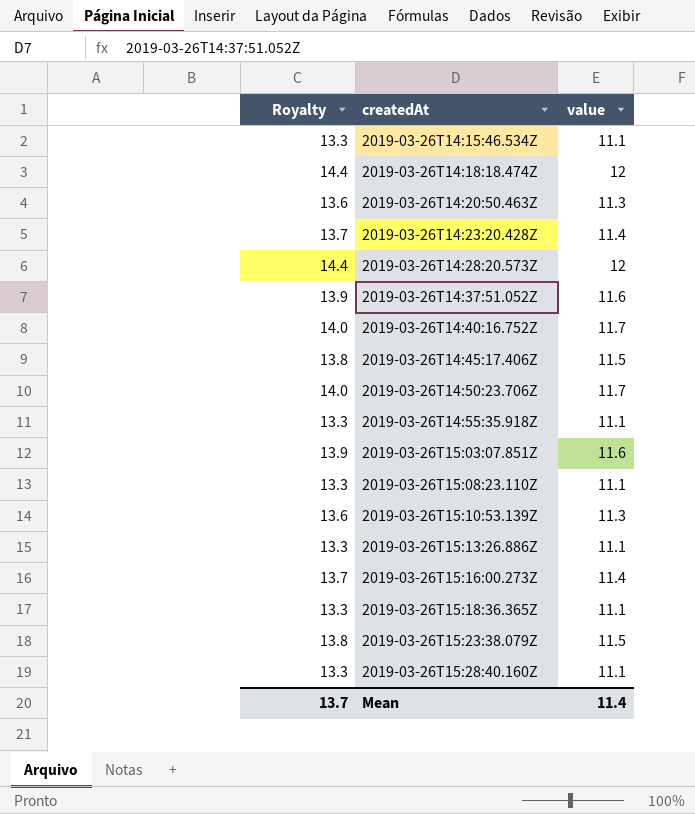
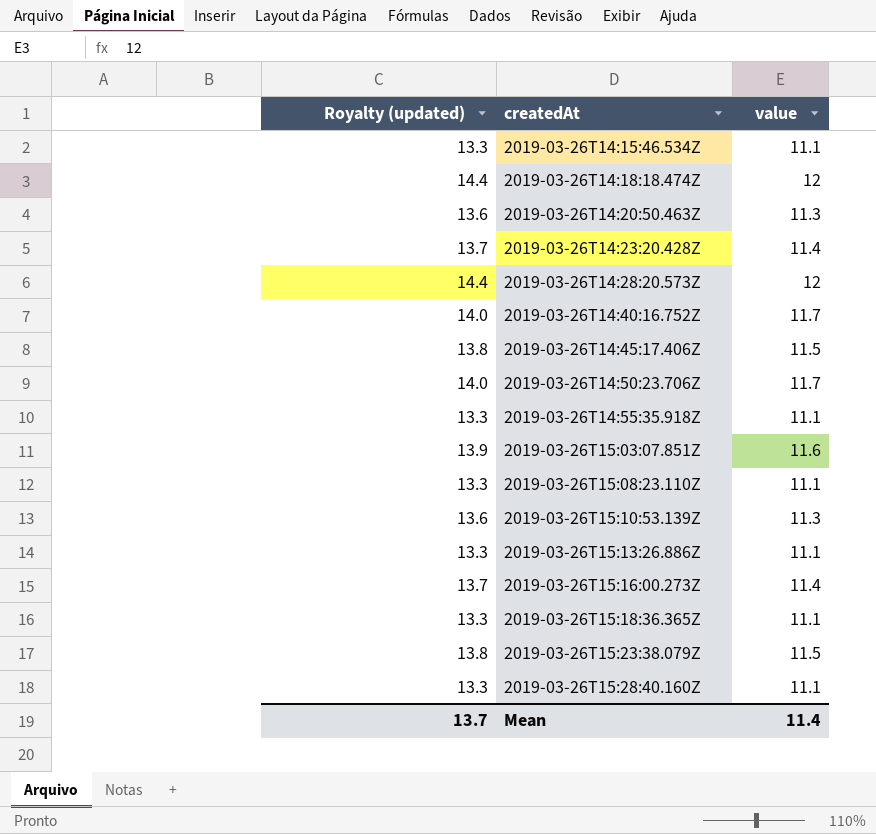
column name: Royalty -> Royalty (updated)
row 2019-03-26T14:37:51.052Z: 13.9 | 11.6 -> none

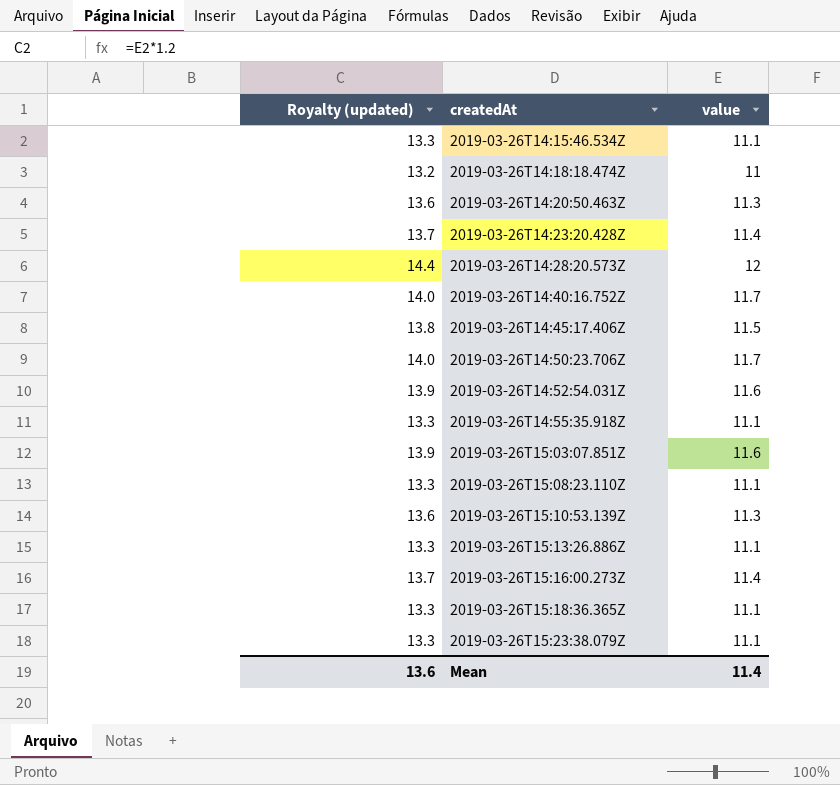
row 2019-03-26T15:28:40.160Z: 13.3 | 11.1 -> none
2019-03-26T14:18:18.474Z | Royalty (updated): 14.4 -> 13.2
2019-03-26T14:18:18.474Z | value: 12 -> 11
row 2019-03-26T14:52:54.031Z: none -> 13.9 | 11.6
2019-03-26T15:23:38.079Z | Royalty (updated): 13.8 -> 13.3
2019-03-26T15:23:38.079Z | value: 11.5 -> 11.1
Mean | Royalty (updated): 13.7 -> 13.6

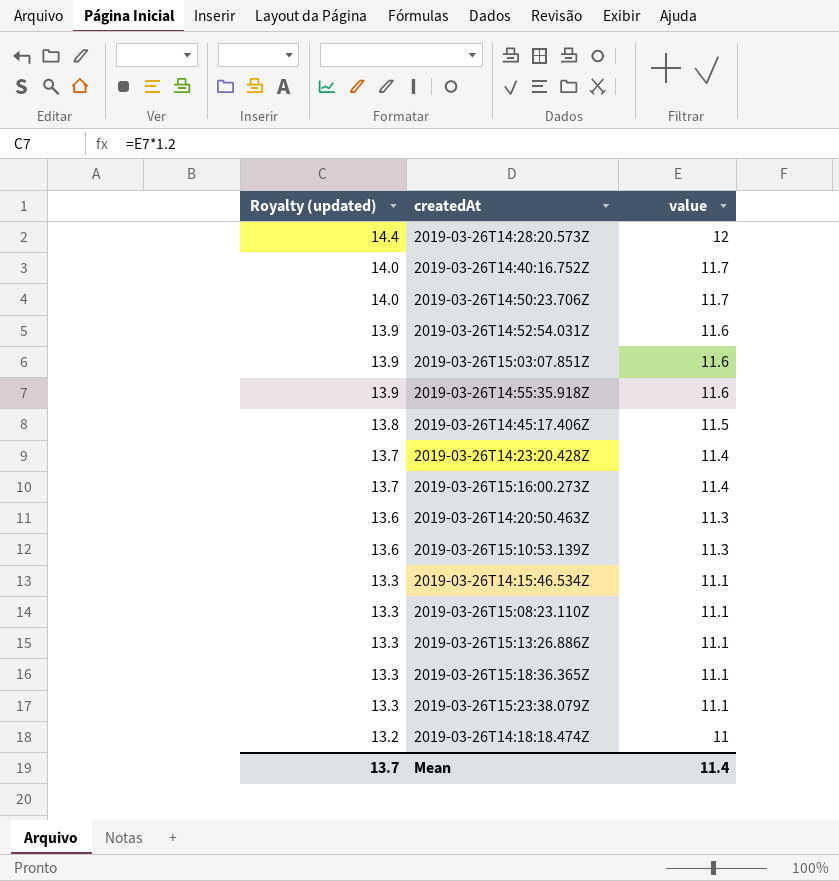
row order: createdAt ascending -> Royalty (updated) descending
2019-03-26T14:55:35.918Z | Royalty (updated): 13.3 -> 13.9
2019-03-26T14:55:35.918Z | value: 11.1 -> 11.6
Mean | Royalty (updated): 13.6 -> 13.7

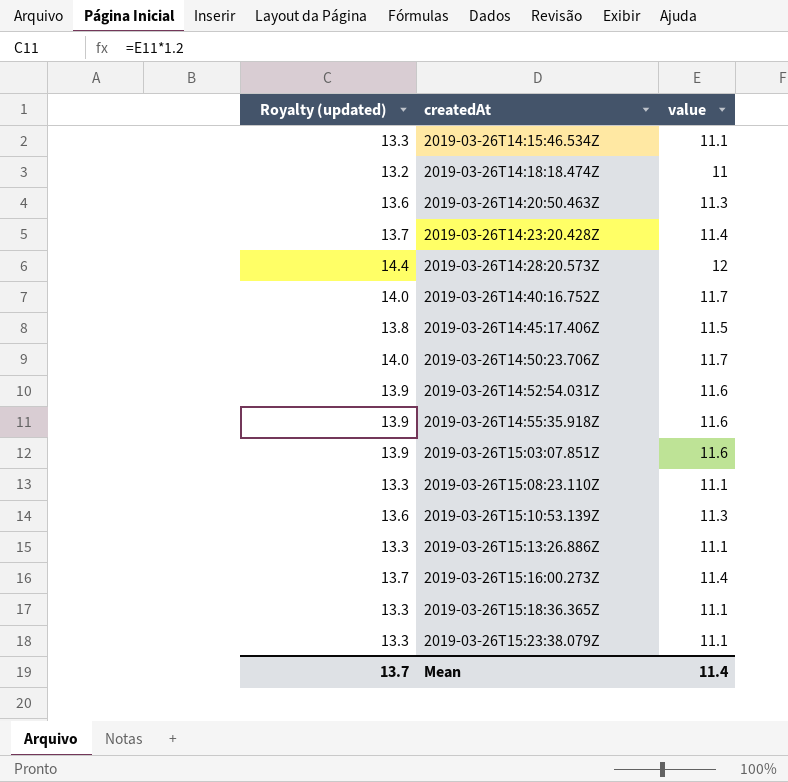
row order: Royalty (updated) descending -> createdAt ascending

